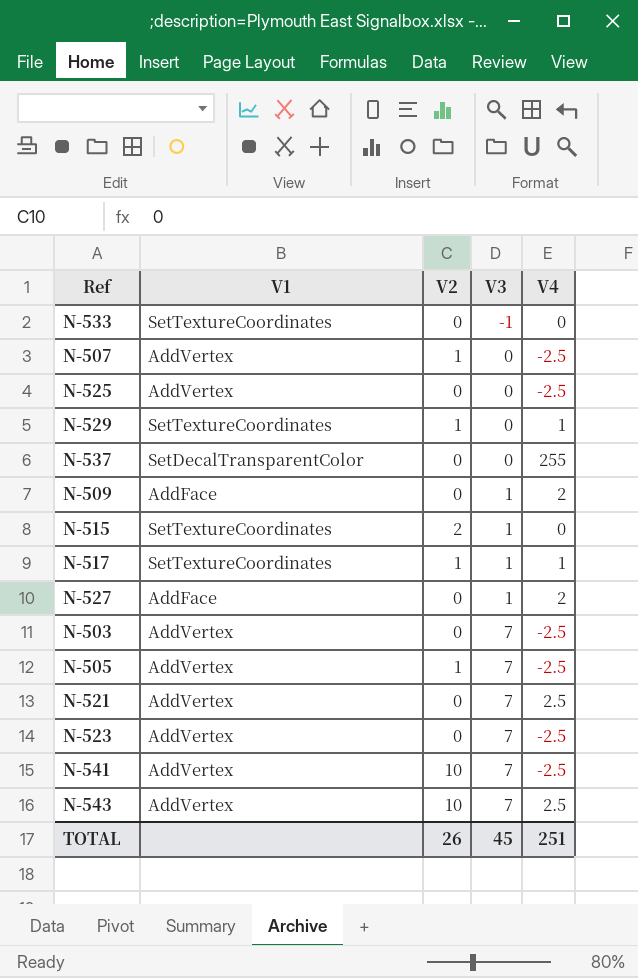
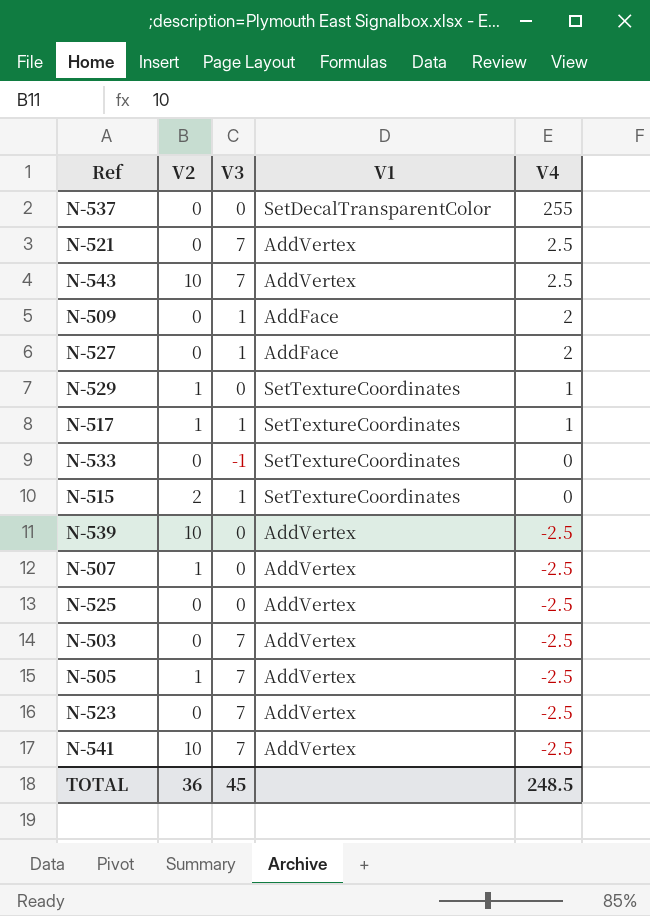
row order: V3 ascending -> V4 descending
column V1 | position: 2 -> 4
row N-539: none -> 10 | 0 | AddVertex | -2.5
TOTAL | V2: 26 -> 36
TOTAL | V4: 251 -> 248.5

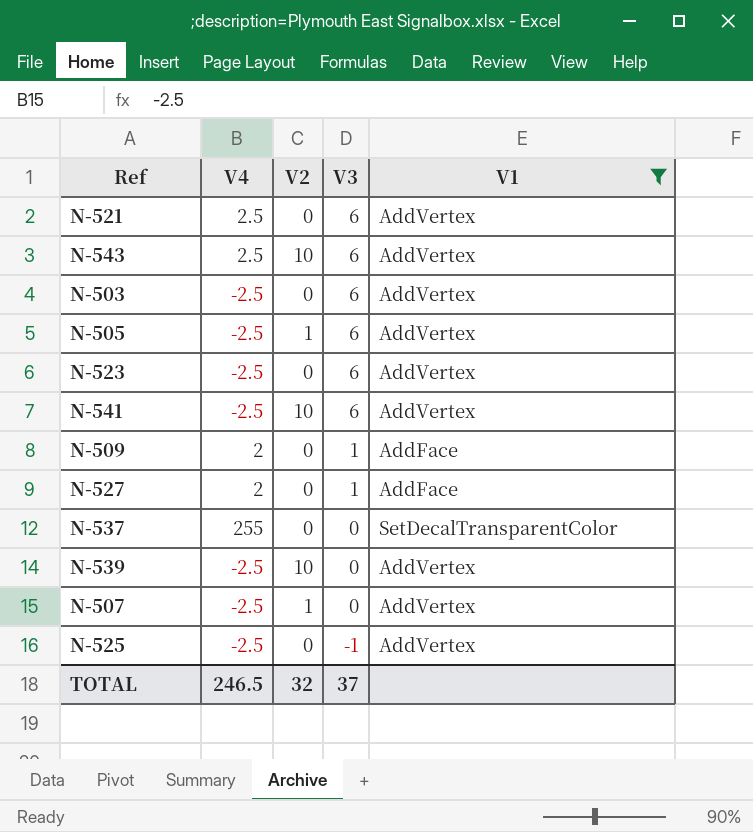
filter: none -> V1 != SetTextureCoordinates
row order: V4 descending -> V3 descending
column V4 | position: 5 -> 2
N-521 | V3: 7 -> 6
N-543 | V3: 7 -> 6
N-503 | V3: 7 -> 6
N-505 | V3: 7 -> 6
N-523 | V3: 7 -> 6
N-541 | V3: 7 -> 6
N-525 | V3: 0 -> -1
TOTAL | V4: 248.5 -> 246.5
TOTAL | V2: 36 -> 32
TOTAL | V3: 45 -> 37

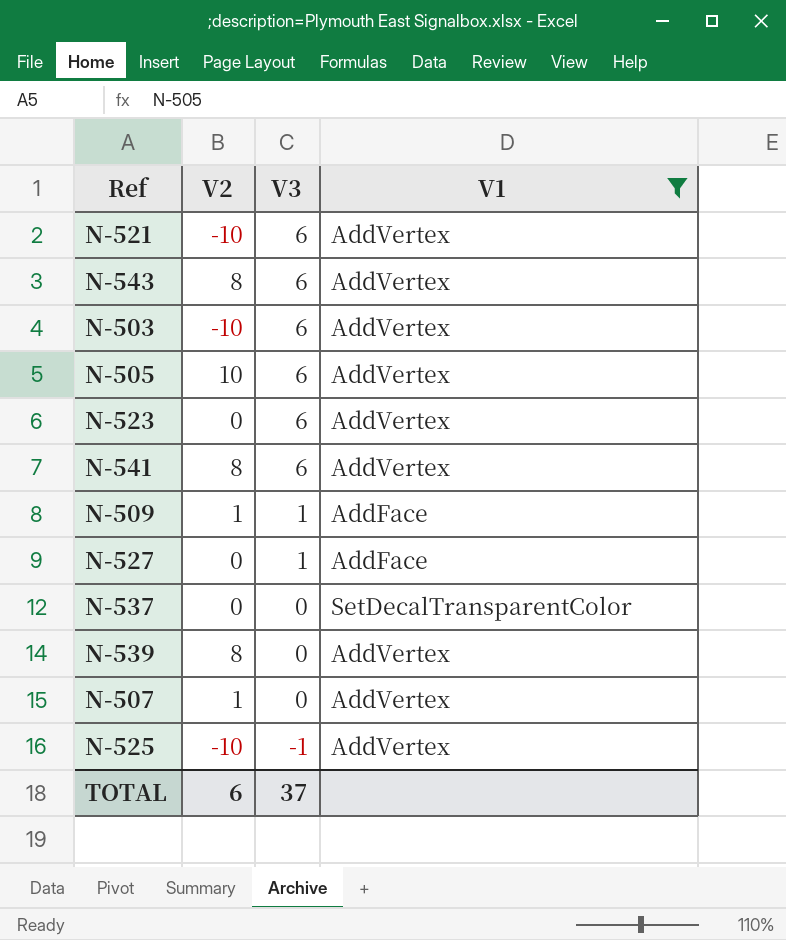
column V4 | position: 2 -> none
N-521 | V2: 0 -> -10
N-543 | V2: 10 -> 8
N-503 | V2: 0 -> -10
N-505 | V2: 1 -> 10
N-541 | V2: 10 -> 8
N-509 | V2: 0 -> 1
N-539 | V2: 10 -> 8
N-525 | V2: 0 -> -10
TOTAL | V2: 32 -> 6

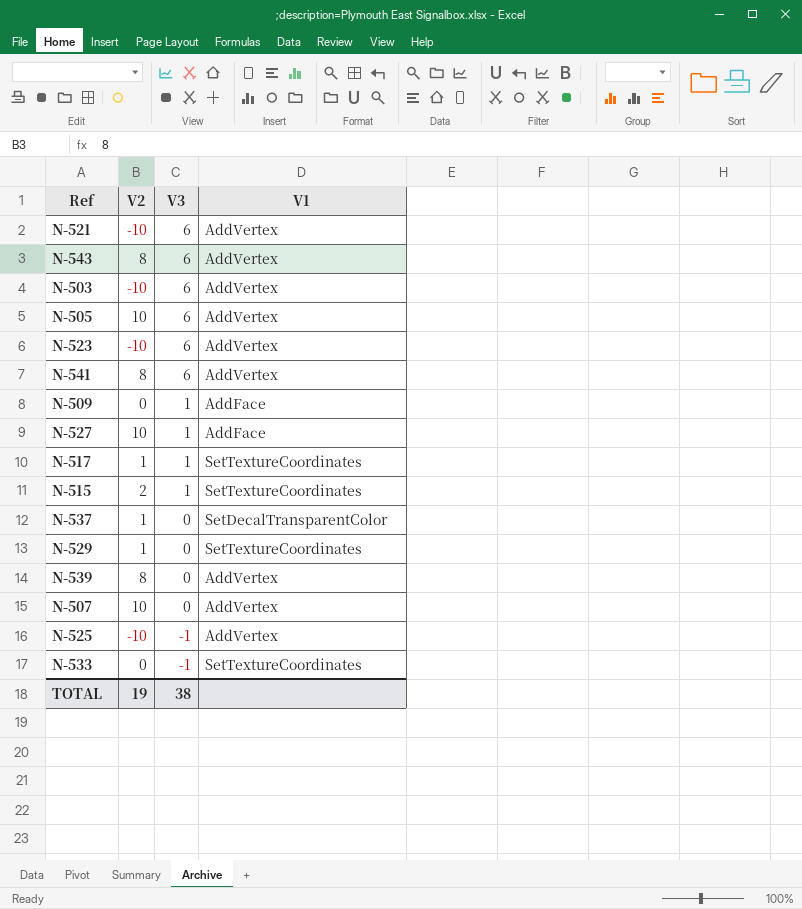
filter: V1 != SetTextureCoordinates -> none
N-523 | V2: 0 -> -10
N-509 | V2: 1 -> 0
N-527 | V2: 0 -> 10
N-537 | V2: 0 -> 1
N-507 | V2: 1 -> 10
TOTAL | V2: 6 -> 19
TOTAL | V3: 37 -> 38

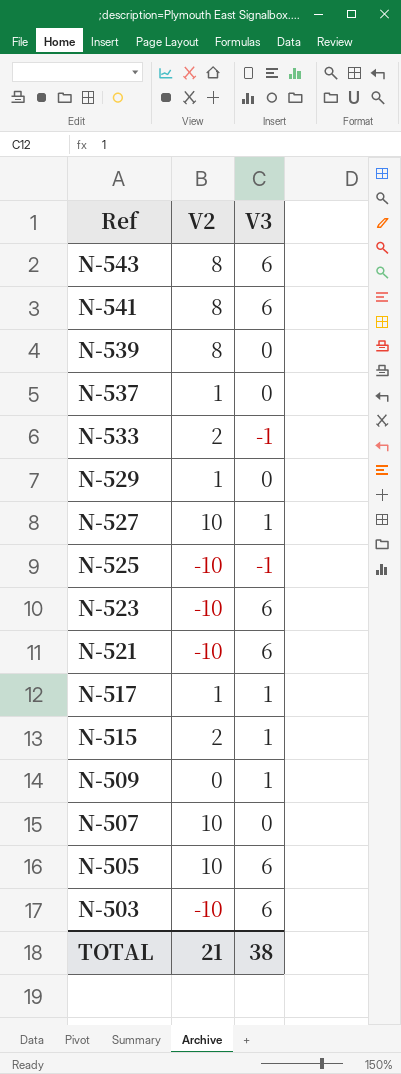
row order: V3 descending -> Ref descending
column V1 | position: 4 -> none
N-533 | V2: 0 -> 2
TOTAL | V2: 19 -> 21

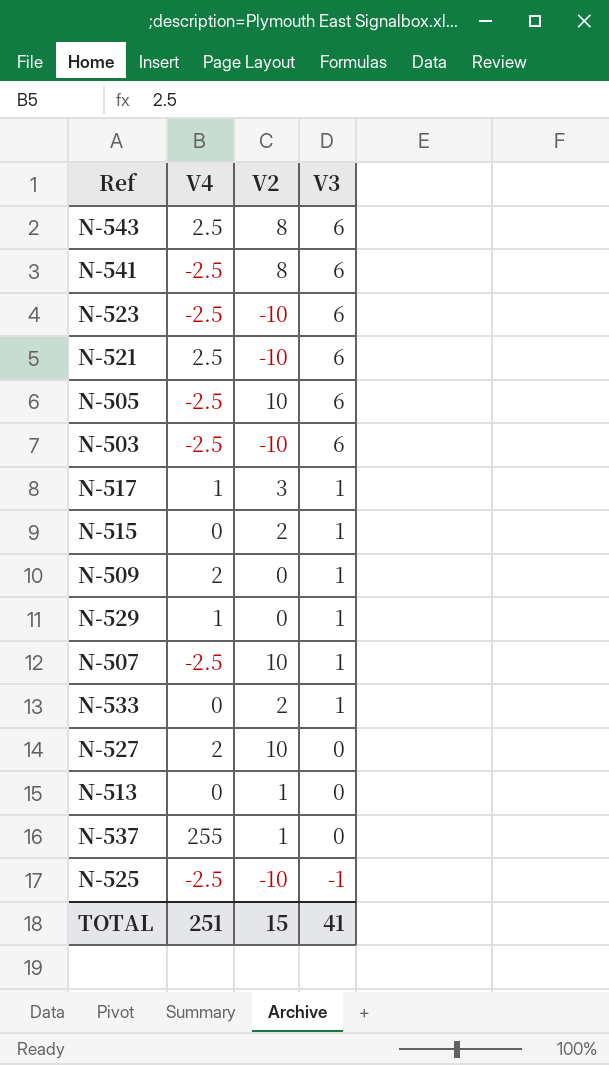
row order: Ref descending -> V3 descending
column V4 | position: none -> 2
row N-539: 8 | 0 -> none
N-517 | V2: 1 -> 3
N-529 | V2: 1 -> 0
N-529 | V3: 0 -> 1
N-507 | V3: 0 -> 1
N-533 | V3: -1 -> 1
N-527 | V3: 1 -> 0
row N-513: none -> 0 | 1 | 0
TOTAL | V2: 21 -> 15
TOTAL | V3: 38 -> 41

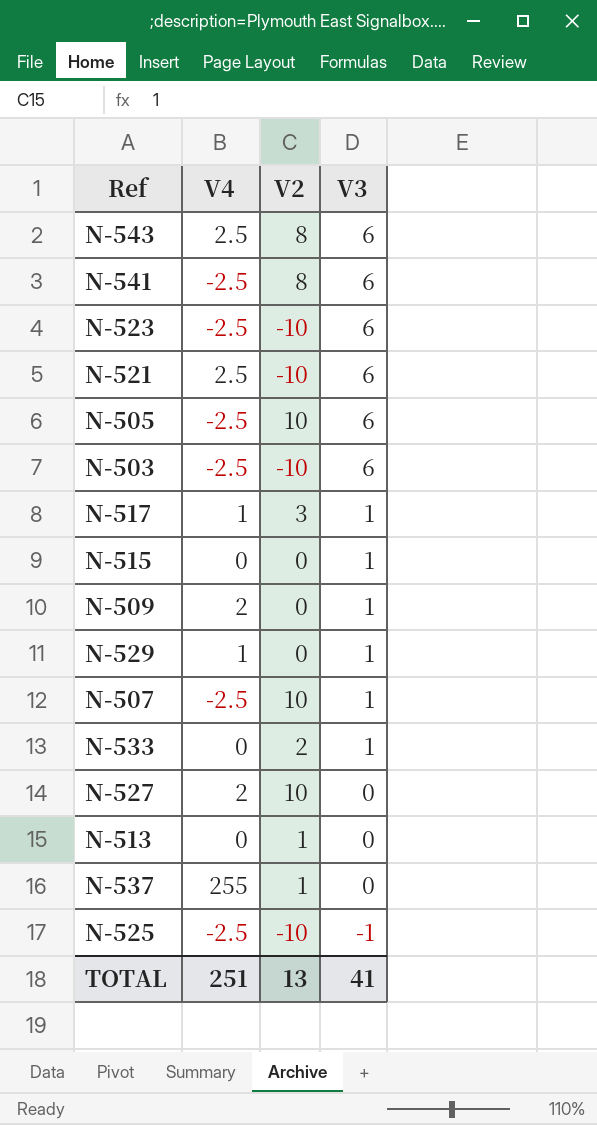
N-515 | V2: 2 -> 0
TOTAL | V2: 15 -> 13

